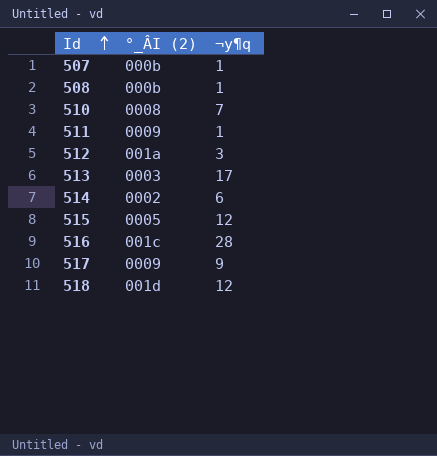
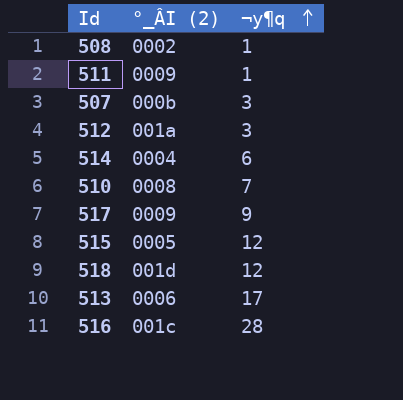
row order: Id ascending -> ¬y¶q ascending
508 | °_ÂI (2): 000b -> 0002
507 | ¬y¶q: 1 -> 3
514 | °_ÂI (2): 0002 -> 0004
513 | °_ÂI (2): 0003 -> 0006

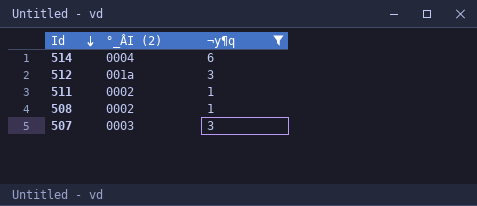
filter: none -> ¬y¶q <= 6
row order: ¬y¶q ascending -> Id descending
511 | °_ÂI (2): 0009 -> 0002
507 | °_ÂI (2): 000b -> 0003

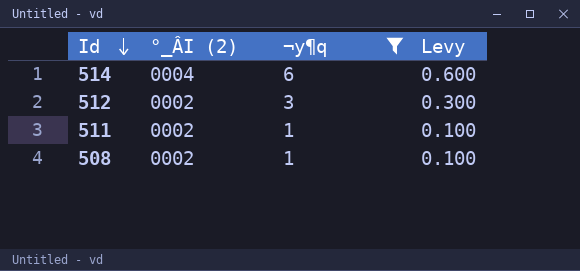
column Levy | formula: none -> [¬y¶q] * 0.1
row 507: 0003 | 3 -> none
512 | °_ÂI (2): 001a -> 0002

